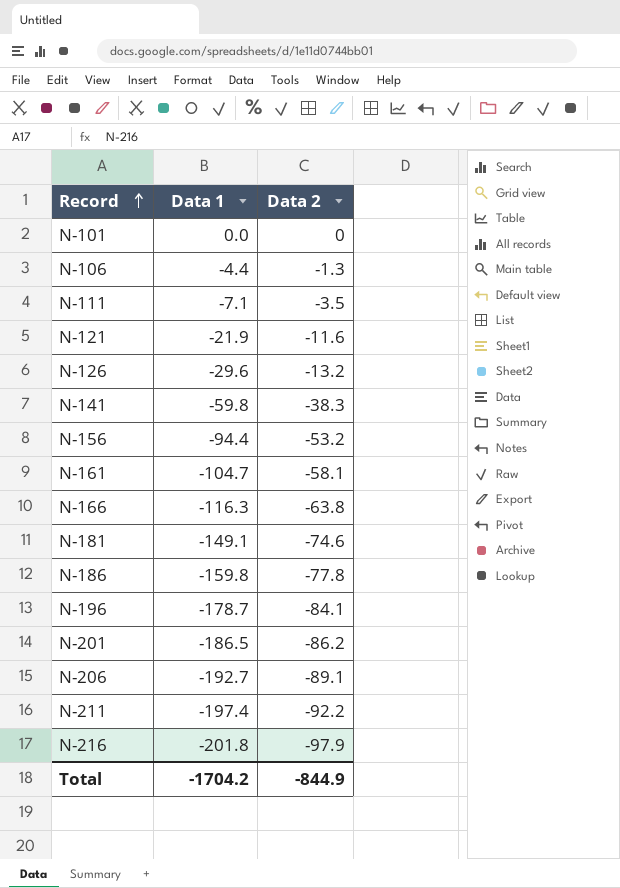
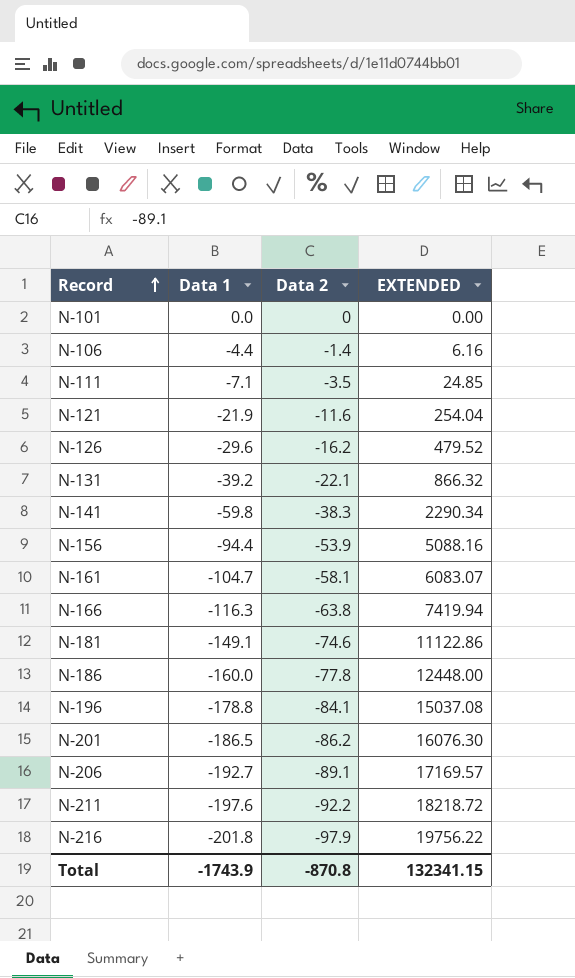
column EXTENDED | formula: none -> [Data 1] * [Data 2]
N-106 | Data 2: -1.3 -> -1.4
N-126 | Data 2: -13.2 -> -16.2
row N-131: none -> -39.2 | -22.1 | 866.32
N-156 | Data 2: -53.2 -> -53.9
N-186 | Data 1: -159.8 -> -160.0
N-196 | Data 1: -178.7 -> -178.8
N-211 | Data 1: -197.4 -> -197.6
Total | Data 1: -1704.2 -> -1743.9
Total | Data 2: -844.9 -> -870.8

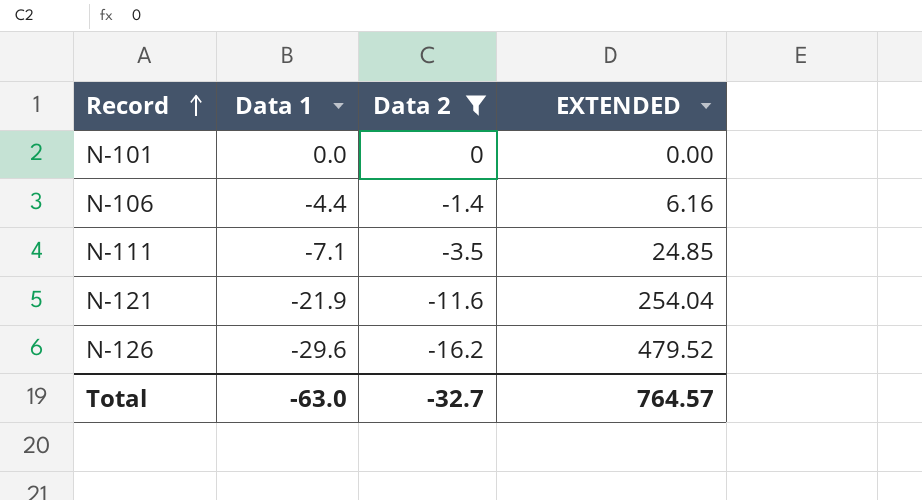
filter: none -> Data 2 >= -16.2
Total | Data 1: -1743.9 -> -63.0
Total | Data 2: -870.8 -> -32.7
Total | EXTENDED: 132341.15 -> 764.57

